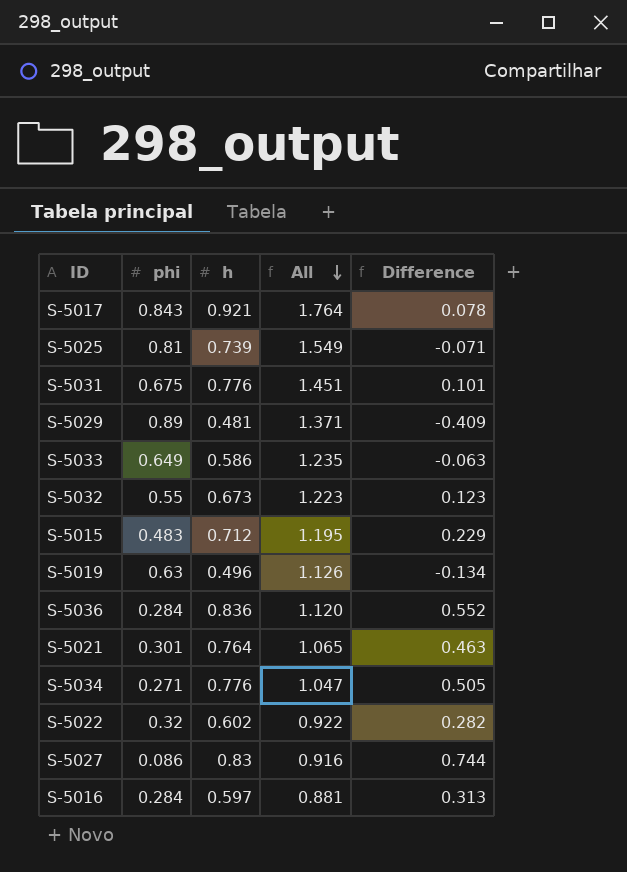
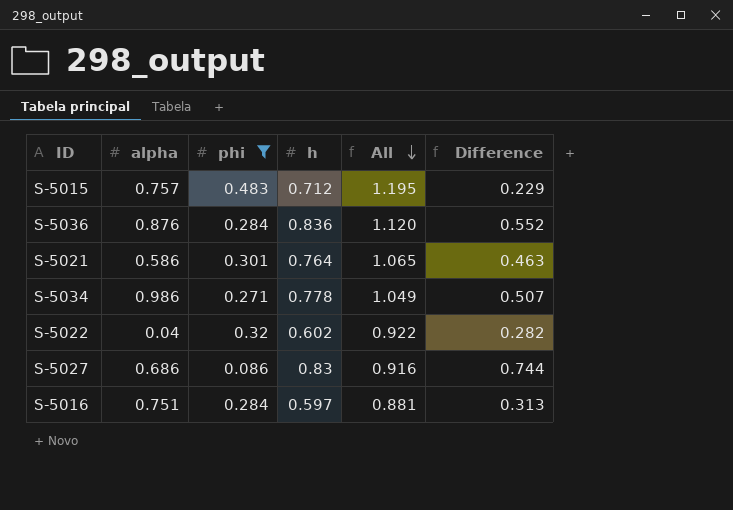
filter: none -> phi <= 0.483
column alpha | position: none -> 2
S-5034 | h: 0.776 -> 0.778
S-5034 | All: 1.047 -> 1.049
S-5034 | Difference: 0.505 -> 0.507

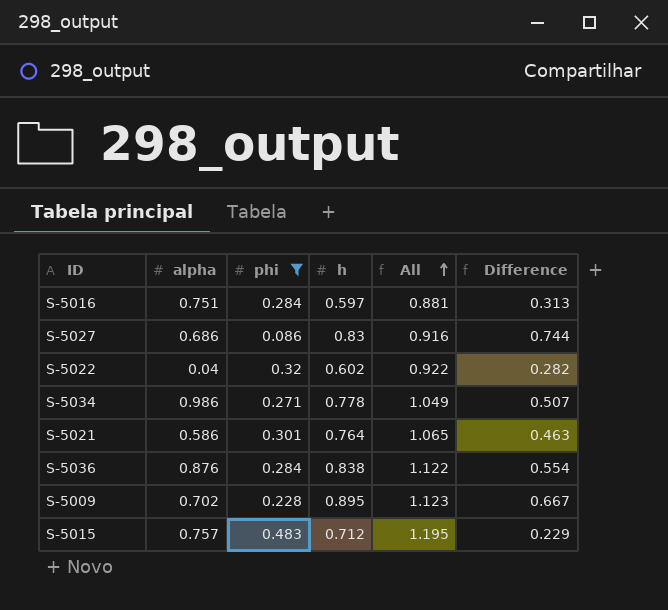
row order: All descending -> All ascending
S-5036 | h: 0.836 -> 0.838
S-5036 | All: 1.120 -> 1.122
S-5036 | Difference: 0.552 -> 0.554
row S-5009: none -> 0.702 | 0.228 | 0.895 | 1.123 | 0.667

